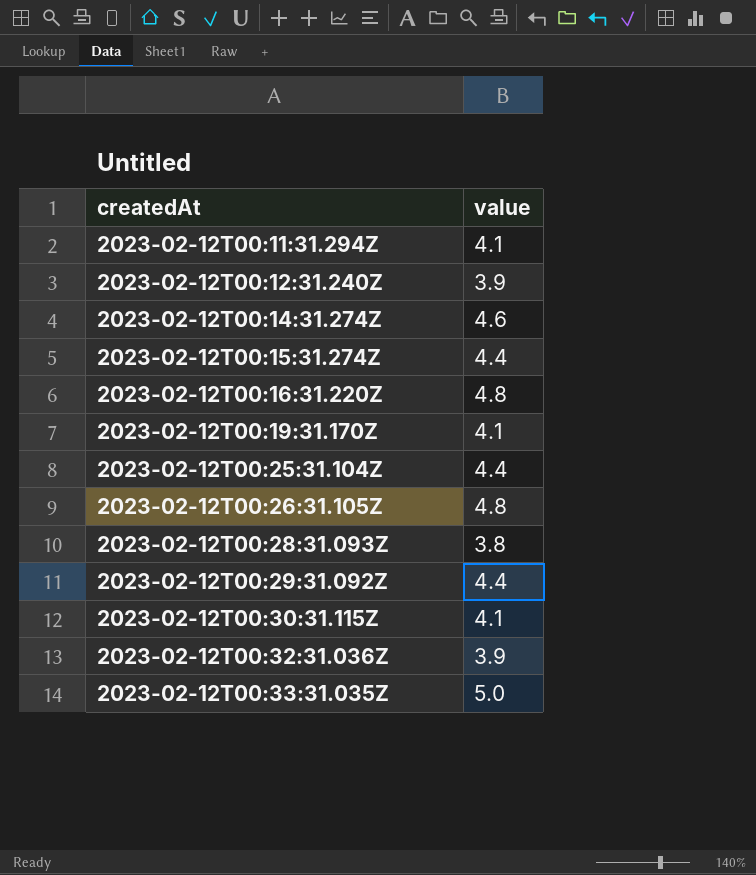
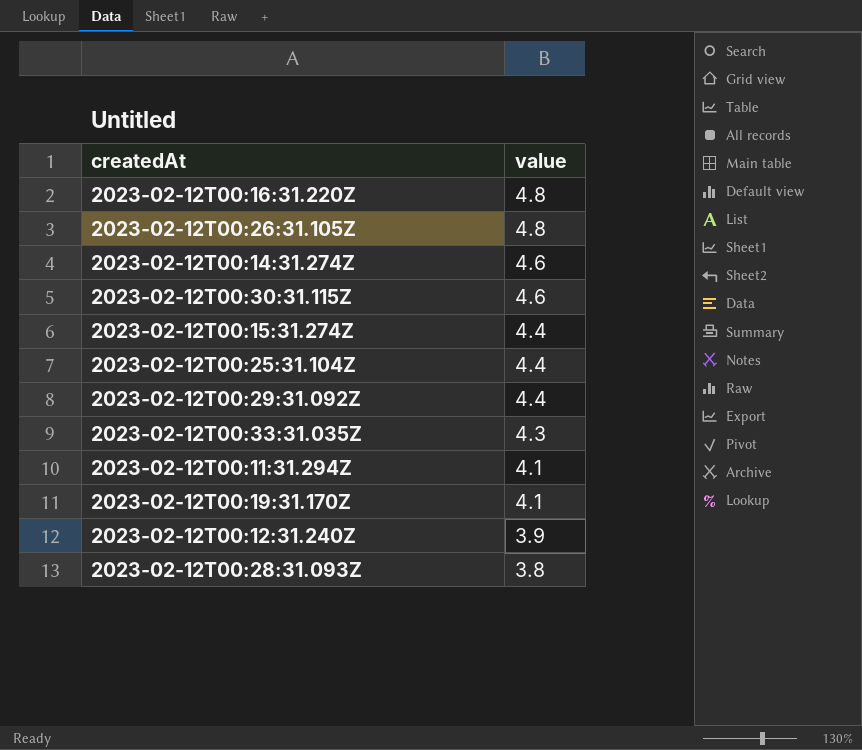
row order: createdAt ascending -> value descending
row 2023-02-12T00:32:31.036Z: 3.9 -> none
2023-02-12T00:30:31.115Z | value: 4.1 -> 4.6
2023-02-12T00:33:31.035Z | value: 5.0 -> 4.3

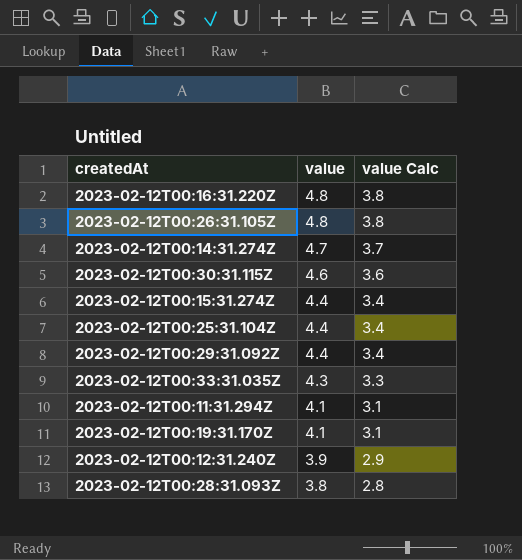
column value Calc | formula: none -> [value] - 1
2023-02-12T00:14:31.274Z | value: 4.6 -> 4.7

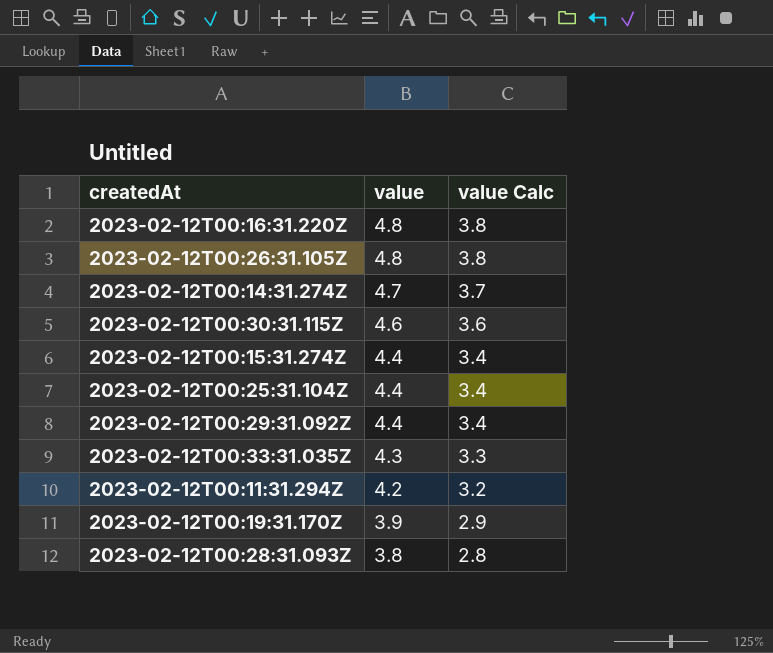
row 2023-02-12T00:12:31.240Z: 3.9 | 2.9 -> none
2023-02-12T00:11:31.294Z | value: 4.1 -> 4.2
2023-02-12T00:11:31.294Z | value Calc: 3.1 -> 3.2
2023-02-12T00:19:31.170Z | value: 4.1 -> 3.9
2023-02-12T00:19:31.170Z | value Calc: 3.1 -> 2.9

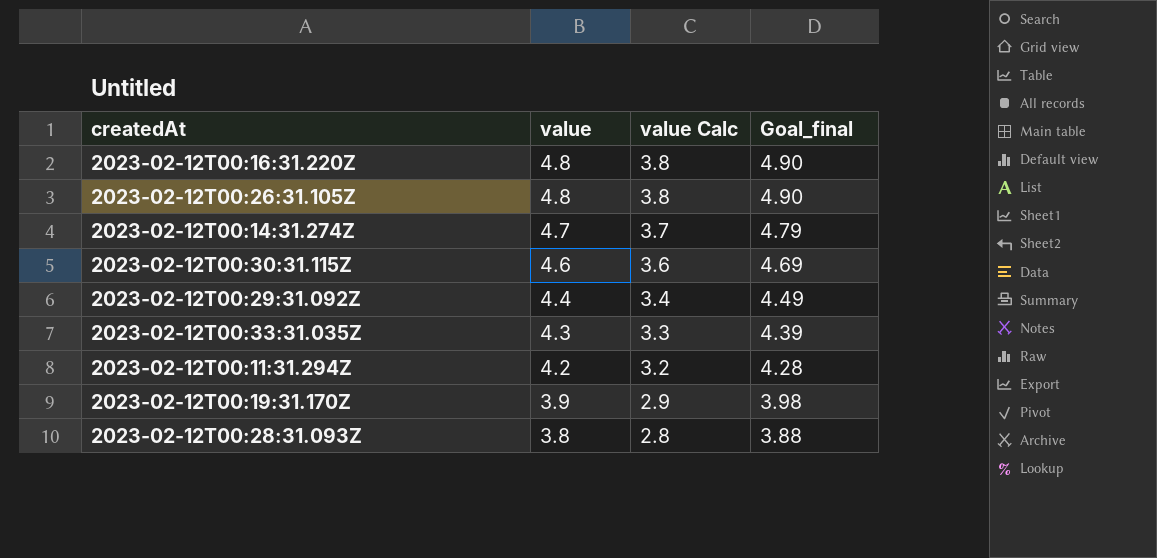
column Goal_final | formula: none -> [value] * 1.02
row 2023-02-12T00:15:31.274Z: 4.4 | 3.4 -> none
row 2023-02-12T00:25:31.104Z: 4.4 | 3.4 -> none

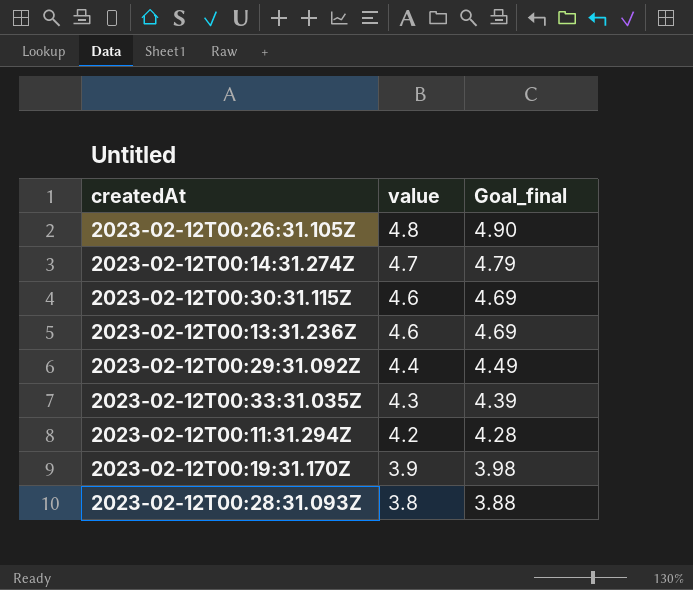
column value Calc | formula: [value] - 1 -> none
row 2023-02-12T00:16:31.220Z: 4.8 | 3.8 | 4.90 -> none
row 2023-02-12T00:13:31.236Z: none -> 4.6 | 4.69

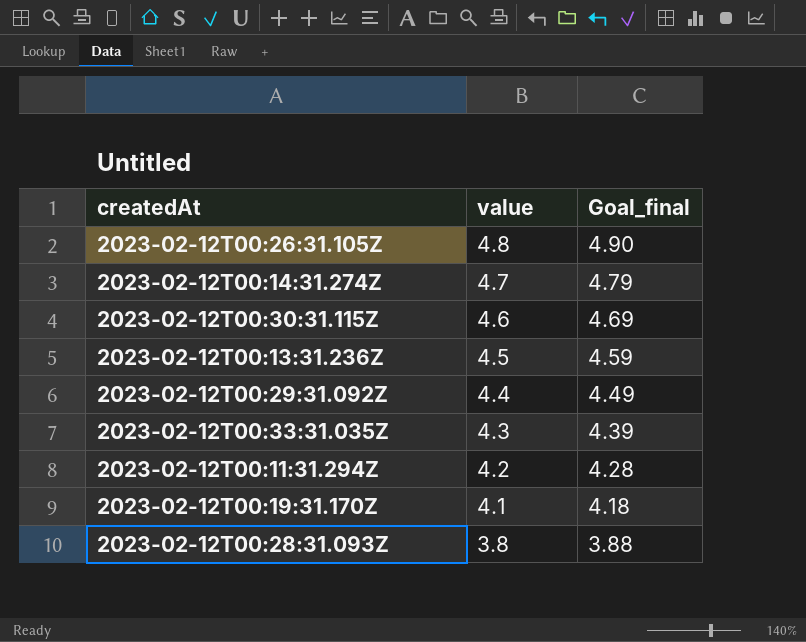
2023-02-12T00:13:31.236Z | value: 4.6 -> 4.5
2023-02-12T00:13:31.236Z | Goal_final: 4.69 -> 4.59
2023-02-12T00:19:31.170Z | value: 3.9 -> 4.1
2023-02-12T00:19:31.170Z | Goal_final: 3.98 -> 4.18

